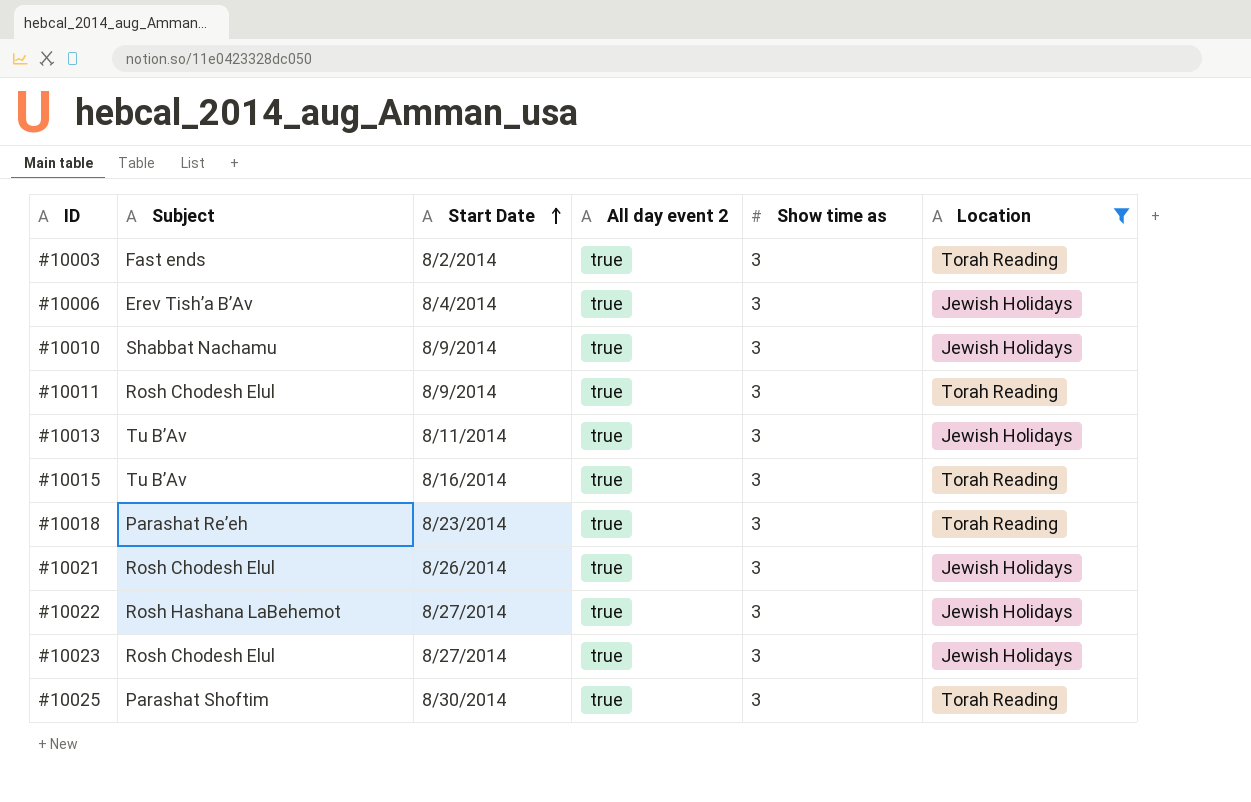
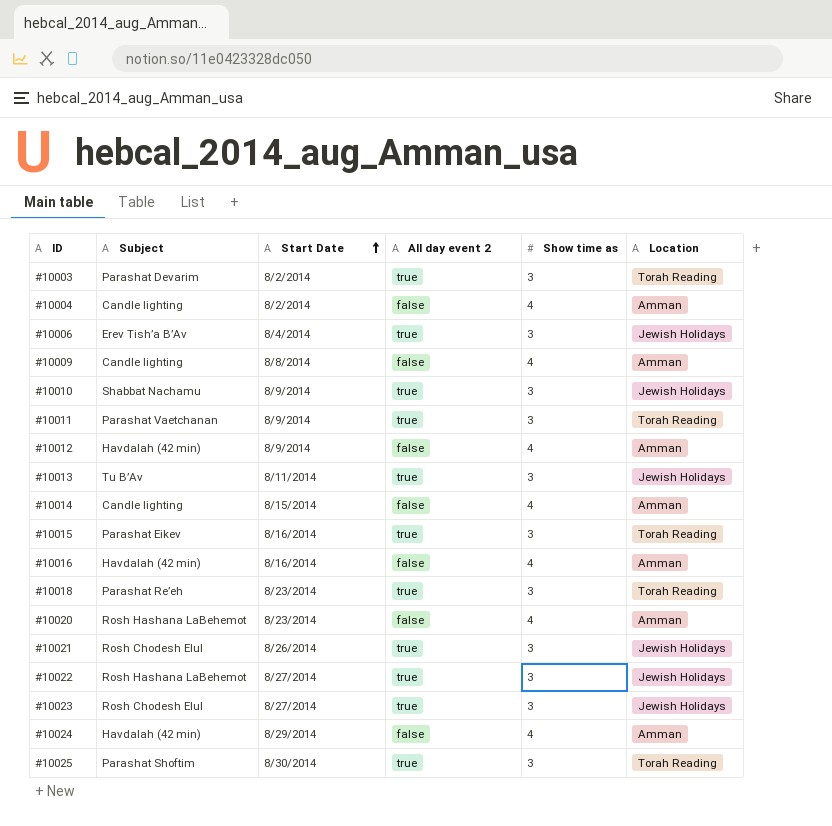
filter: Location != Amman -> none
#10003 | Subject: Fast ends -> Parashat Devarim
#10011 | Subject: Rosh Chodesh Elul -> Parashat Vaetchanan
#10015 | Subject: Tu B’Av -> Parashat Eikev

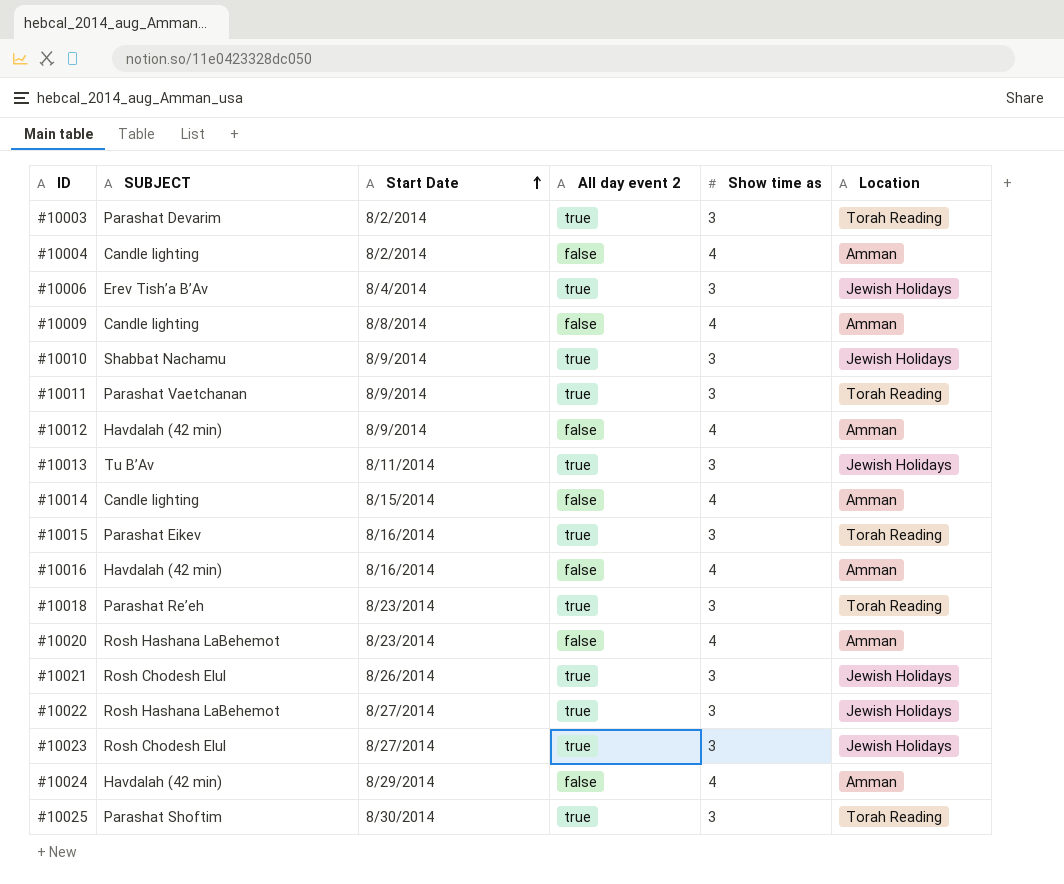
column name: Subject -> SUBJECT

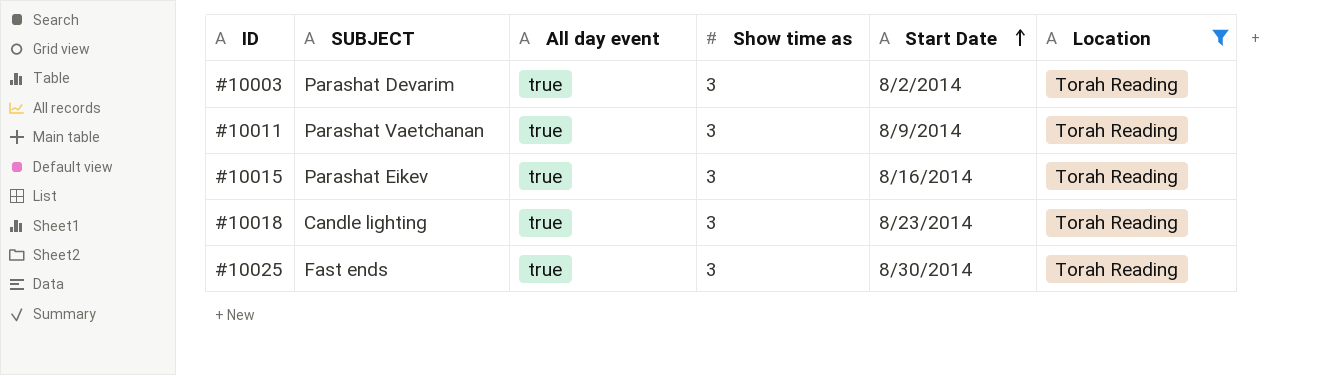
filter: none -> Location = Torah Reading
column name: All day event 2 -> All day event
column Start Date | position: 3 -> 5
#10018 | SUBJECT: Parashat Re’eh -> Candle lighting
#10025 | SUBJECT: Parashat Shoftim -> Fast ends

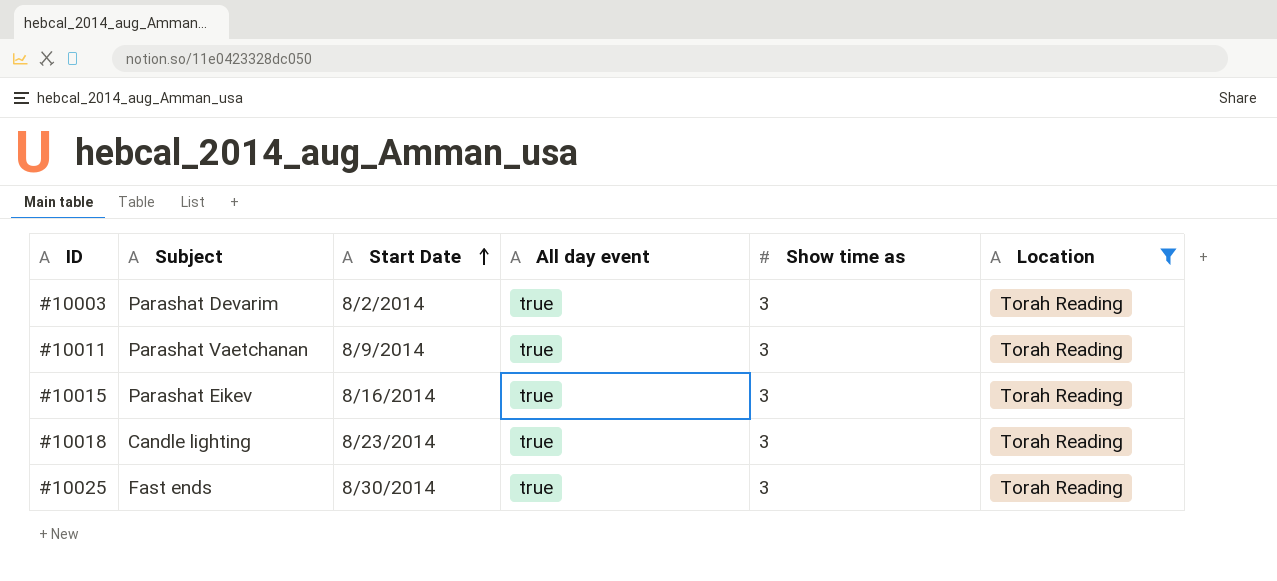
column name: SUBJECT -> Subject
column Start Date | position: 5 -> 3

